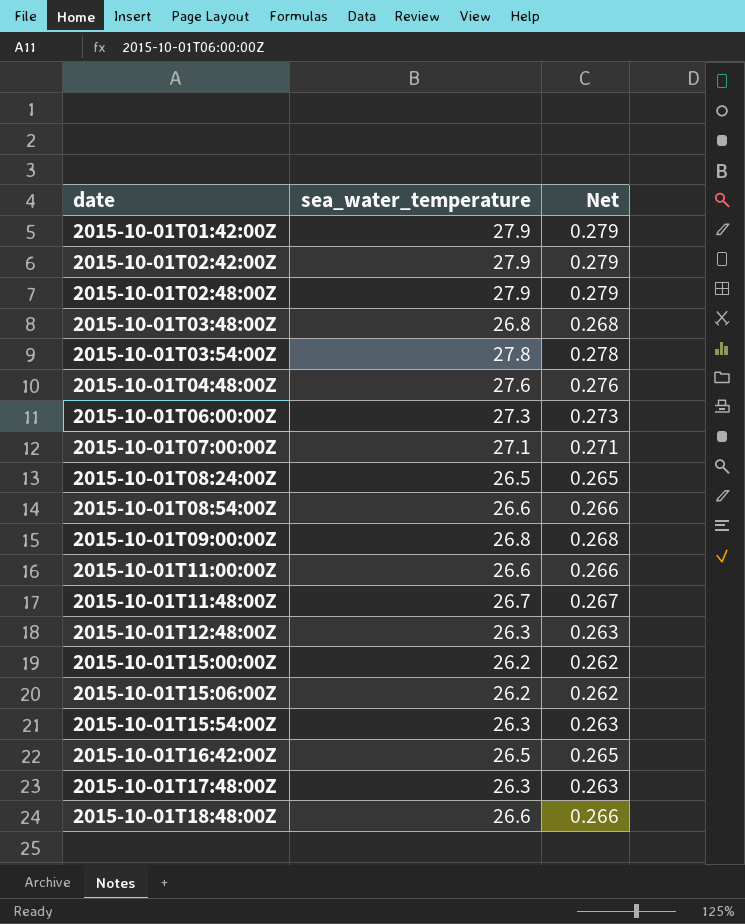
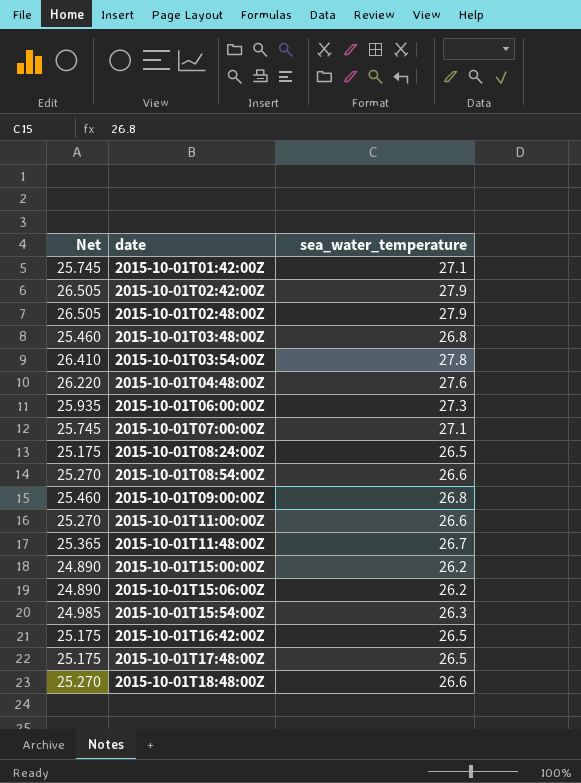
column Net | formula: [sea_water_temperature] * 0.01 -> [sea_water_temperature] * 0.95
column Net | position: 3 -> 1
row 2015-10-01T12:48:00Z: 26.3 | 0.263 -> none
2015-10-01T01:42:00Z | sea_water_temperature: 27.9 -> 27.1
2015-10-01T17:48:00Z | sea_water_temperature: 26.3 -> 26.5

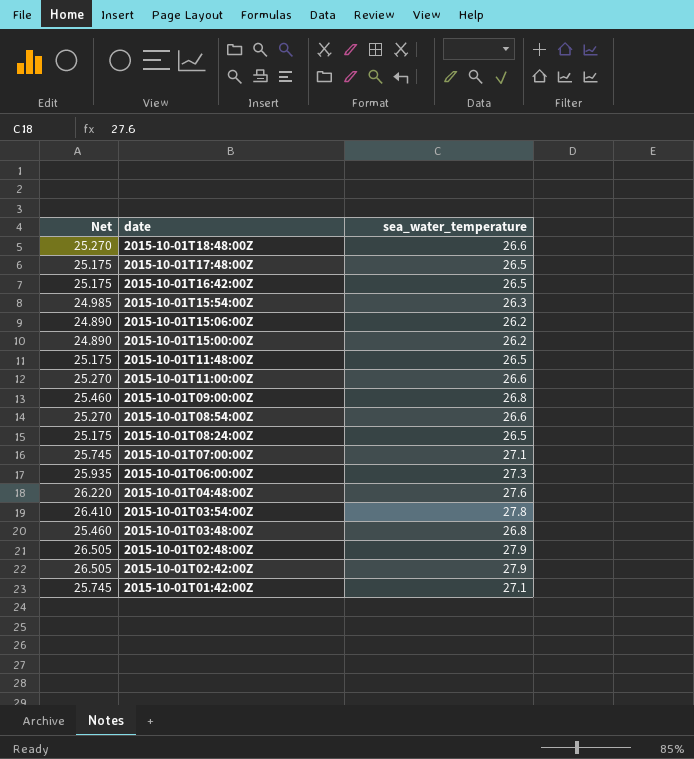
row order: date ascending -> date descending
2015-10-01T11:48:00Z | Net: 25.365 -> 25.175
2015-10-01T11:48:00Z | sea_water_temperature: 26.7 -> 26.5

